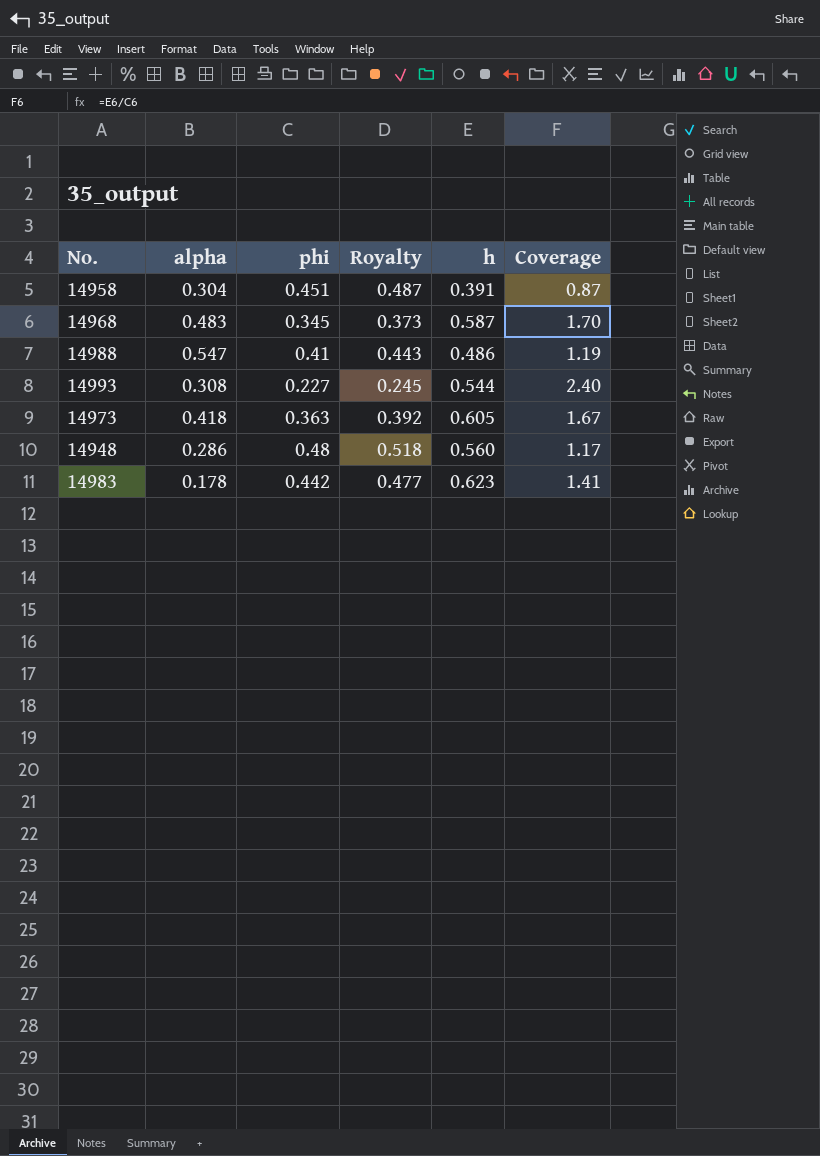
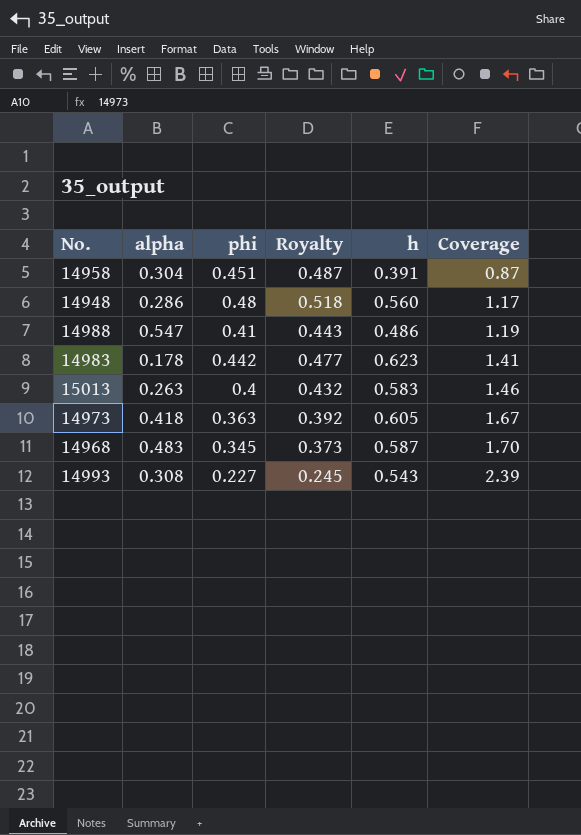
row order: none -> Coverage ascending
row 15013: none -> 0.263 | 0.4 | 0.432 | 0.583 | 1.46
14993 | h: 0.544 -> 0.543
14993 | Coverage: 2.40 -> 2.39

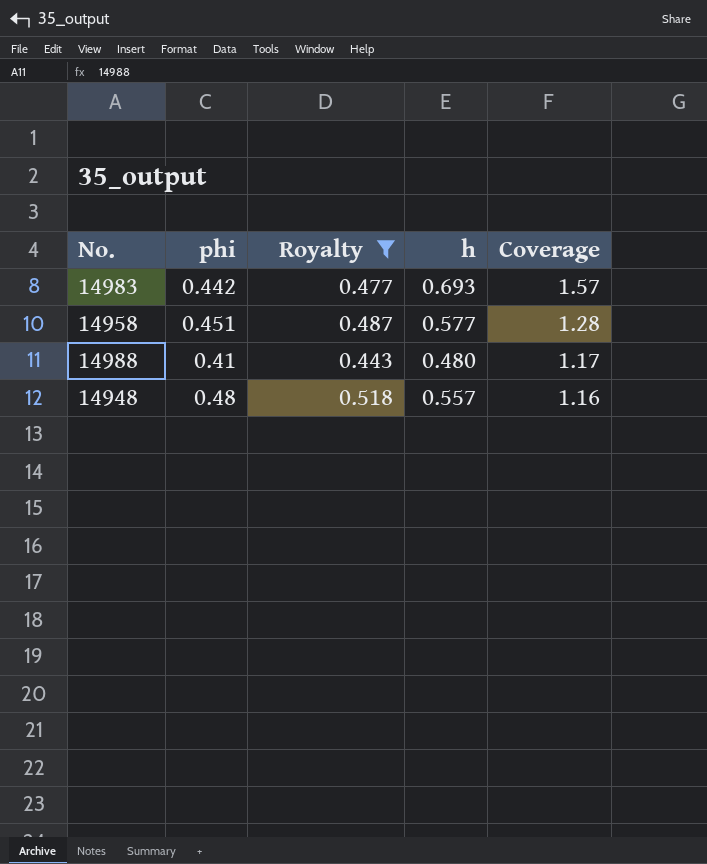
filter: none -> Royalty >= 0.443
row order: Coverage ascending -> Coverage descending
column alpha | position: 2 -> none
14983 | h: 0.623 -> 0.693
14983 | Coverage: 1.41 -> 1.57
14958 | h: 0.391 -> 0.577
14958 | Coverage: 0.87 -> 1.28
14988 | h: 0.486 -> 0.480
14988 | Coverage: 1.19 -> 1.17
14948 | h: 0.560 -> 0.557
14948 | Coverage: 1.17 -> 1.16

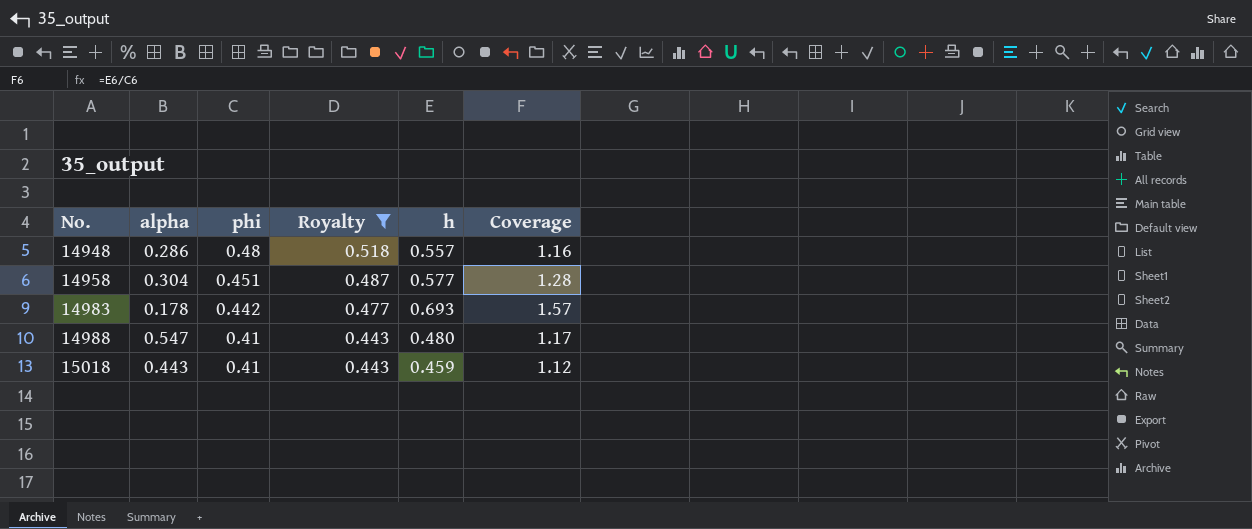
row order: Coverage descending -> No. ascending
column alpha | position: none -> 2
row 15018: none -> 0.443 | 0.41 | 0.443 | 0.459 | 1.12

